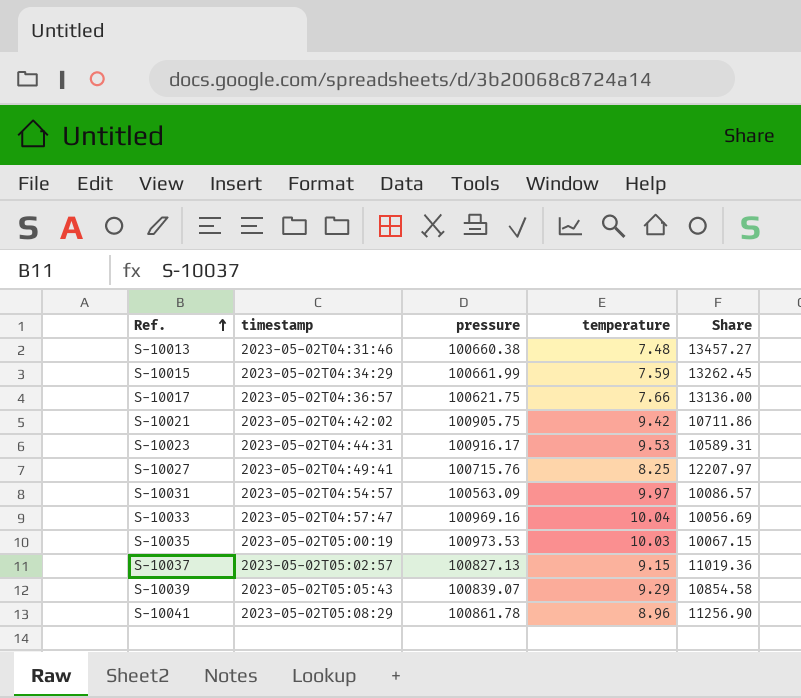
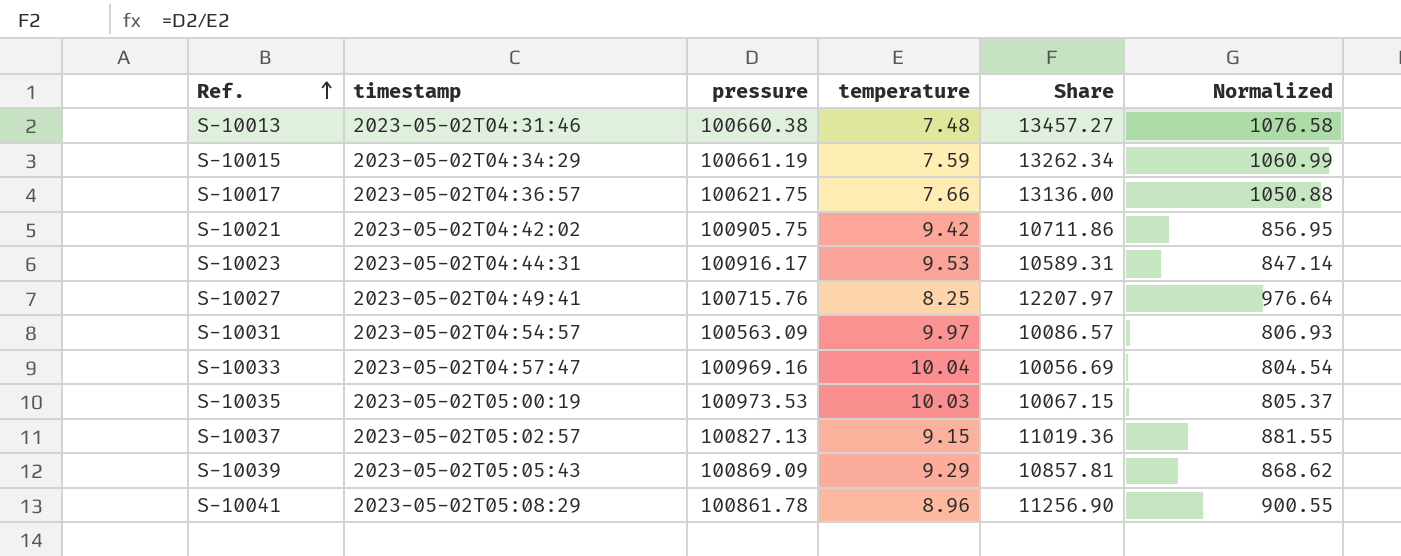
column Normalized | formula: none -> [Share] * 0.08
S-10015 | pressure: 100661.99 -> 100661.19
S-10015 | Share: 13262.45 -> 13262.34
S-10039 | pressure: 100839.07 -> 100869.09
S-10039 | Share: 10854.58 -> 10857.81

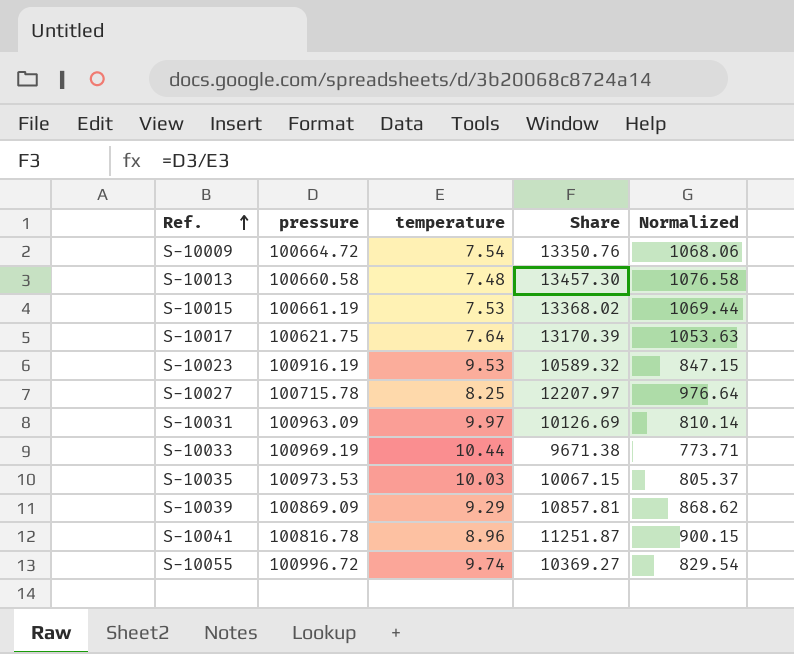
column timestamp | position: 2 -> none
row S-10021: 2023-05-02T04:42:02 | 100905.75 | 9.42 | 10711.86 | 856.95 -> none
row S-10037: 2023-05-02T05:02:57 | 100827.13 | 9.15 | 11019.36 | 881.55 -> none
row S-10009: none -> 100664.72 | 7.54 | 13350.76 | 1068.06
S-10013 | pressure: 100660.38 -> 100660.58
S-10013 | Share: 13457.27 -> 13457.30
S-10015 | temperature: 7.59 -> 7.53
S-10015 | Share: 13262.34 -> 13368.02
S-10015 | Normalized: 1060.99 -> 1069.44
S-10017 | temperature: 7.66 -> 7.64
S-10017 | Share: 13136.00 -> 13170.39
S-10017 | Normalized: 1050.88 -> 1053.63
S-10023 | pressure: 100916.17 -> 100916.19
S-10023 | Share: 10589.31 -> 10589.32
S-10023 | Normalized: 847.14 -> 847.15
S-10027 | pressure: 100715.76 -> 100715.78
S-10031 | pressure: 100563.09 -> 100963.09
S-10031 | Share: 10086.57 -> 10126.69
S-10031 | Normalized: 806.93 -> 810.14
S-10033 | pressure: 100969.16 -> 100969.19
S-10033 | temperature: 10.04 -> 10.44
S-10033 | Share: 10056.69 -> 9671.38
S-10033 | Normalized: 804.54 -> 773.71
S-10041 | pressure: 100861.78 -> 100816.78
S-10041 | Share: 11256.90 -> 11251.87
S-10041 | Normalized: 900.55 -> 900.15
row S-10055: none -> 100996.72 | 9.74 | 10369.27 | 829.54

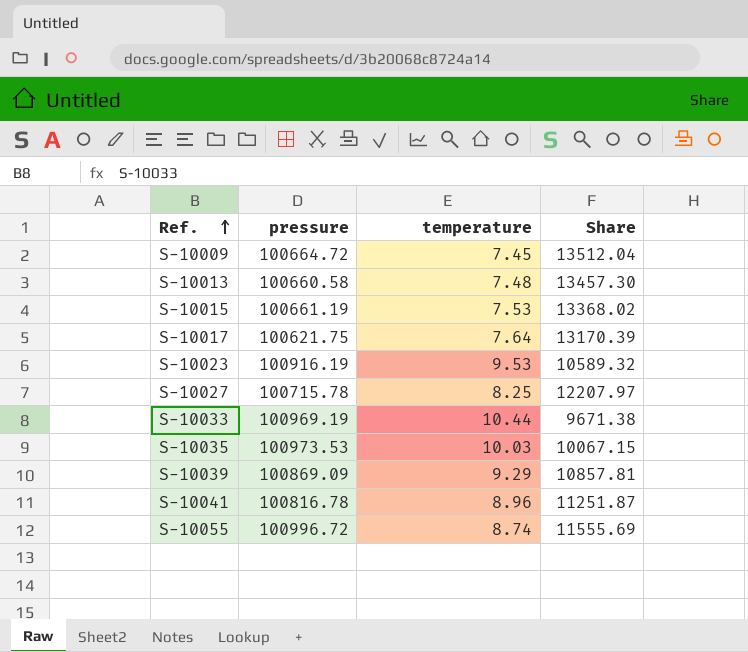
column Normalized | formula: [Share] * 0.08 -> none
row S-10031: 100963.09 | 9.97 | 10126.69 | 810.14 -> none
S-10009 | temperature: 7.54 -> 7.45
S-10009 | Share: 13350.76 -> 13512.04
S-10055 | temperature: 9.74 -> 8.74
S-10055 | Share: 10369.27 -> 11555.69

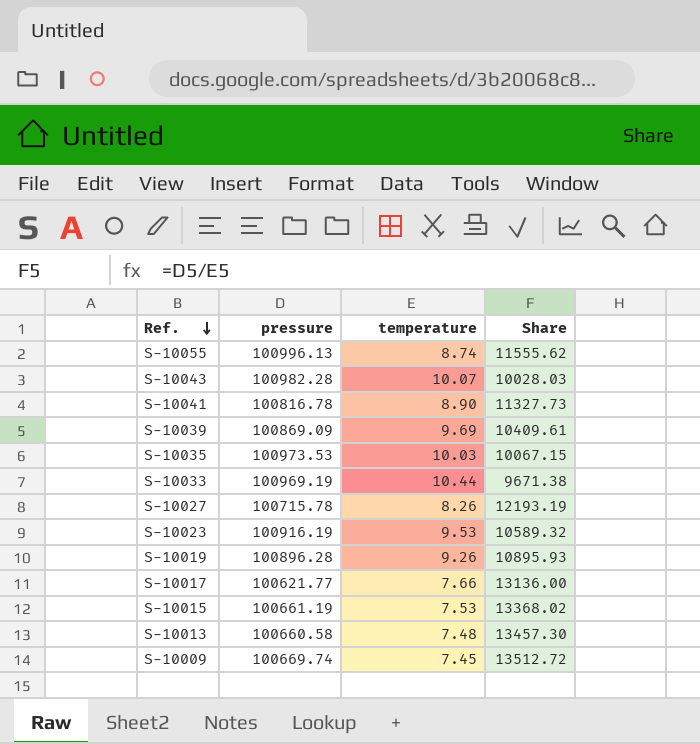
row order: Ref. ascending -> Ref. descending
S-10055 | pressure: 100996.72 -> 100996.13
S-10055 | Share: 11555.69 -> 11555.62
row S-10043: none -> 100982.28 | 10.07 | 10028.03
S-10041 | temperature: 8.96 -> 8.90
S-10041 | Share: 11251.87 -> 11327.73
S-10039 | temperature: 9.29 -> 9.69
S-10039 | Share: 10857.81 -> 10409.61
S-10027 | temperature: 8.25 -> 8.26
S-10027 | Share: 12207.97 -> 12193.19
row S-10019: none -> 100896.28 | 9.26 | 10895.93
S-10017 | pressure: 100621.75 -> 100621.77
S-10017 | temperature: 7.64 -> 7.66
S-10017 | Share: 13170.39 -> 13136.00
S-10009 | pressure: 100664.72 -> 100669.74
S-10009 | Share: 13512.04 -> 13512.72

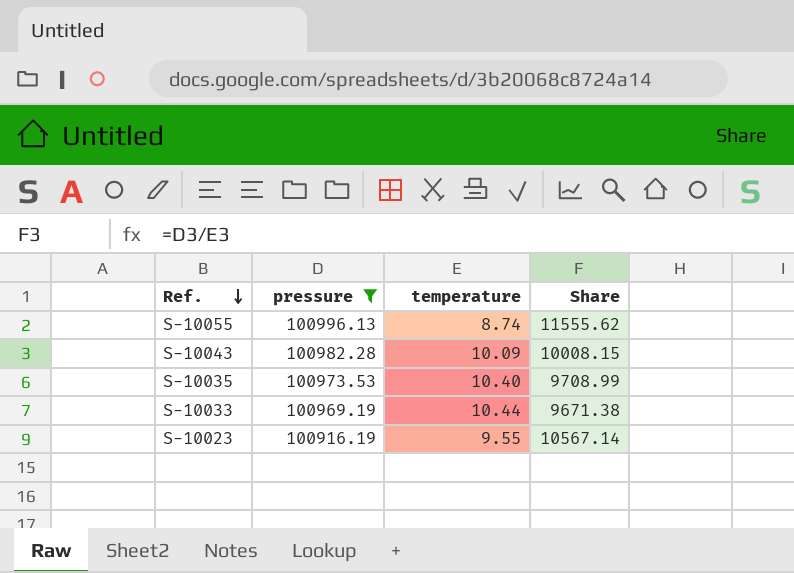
filter: none -> pressure >= 100916.19
S-10043 | temperature: 10.07 -> 10.09
S-10043 | Share: 10028.03 -> 10008.15
S-10035 | temperature: 10.03 -> 10.40
S-10035 | Share: 10067.15 -> 9708.99
S-10023 | temperature: 9.53 -> 9.55
S-10023 | Share: 10589.32 -> 10567.14

